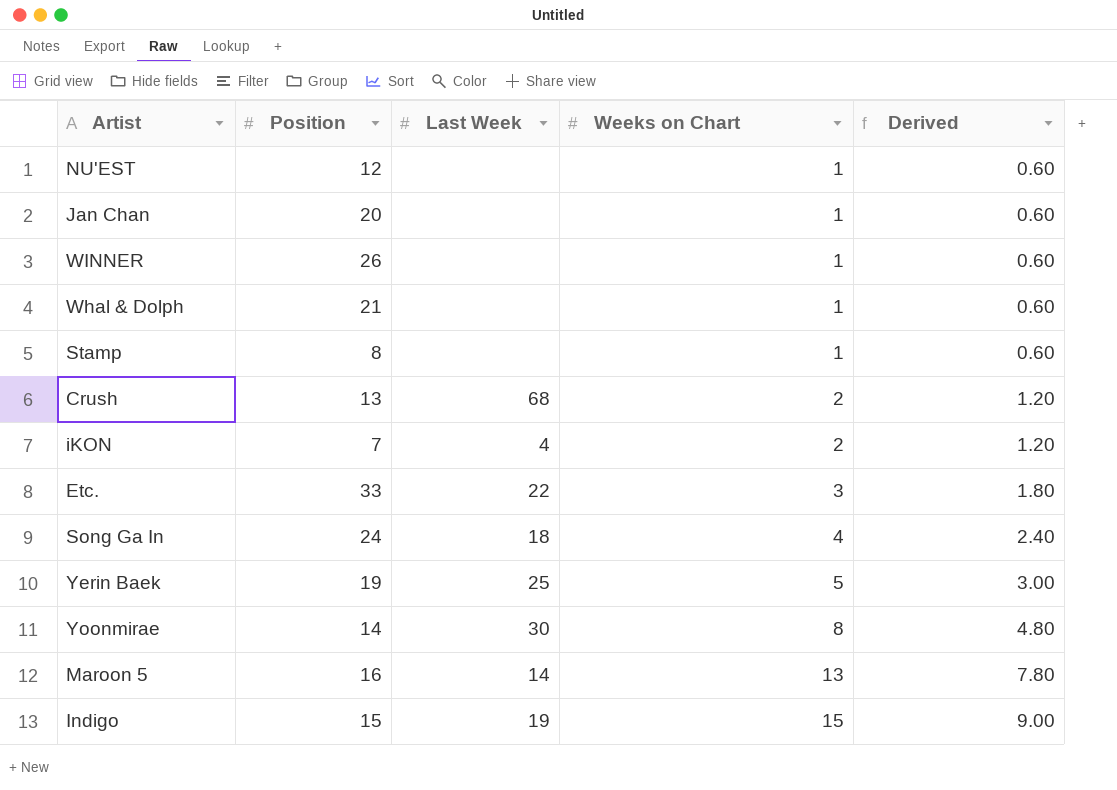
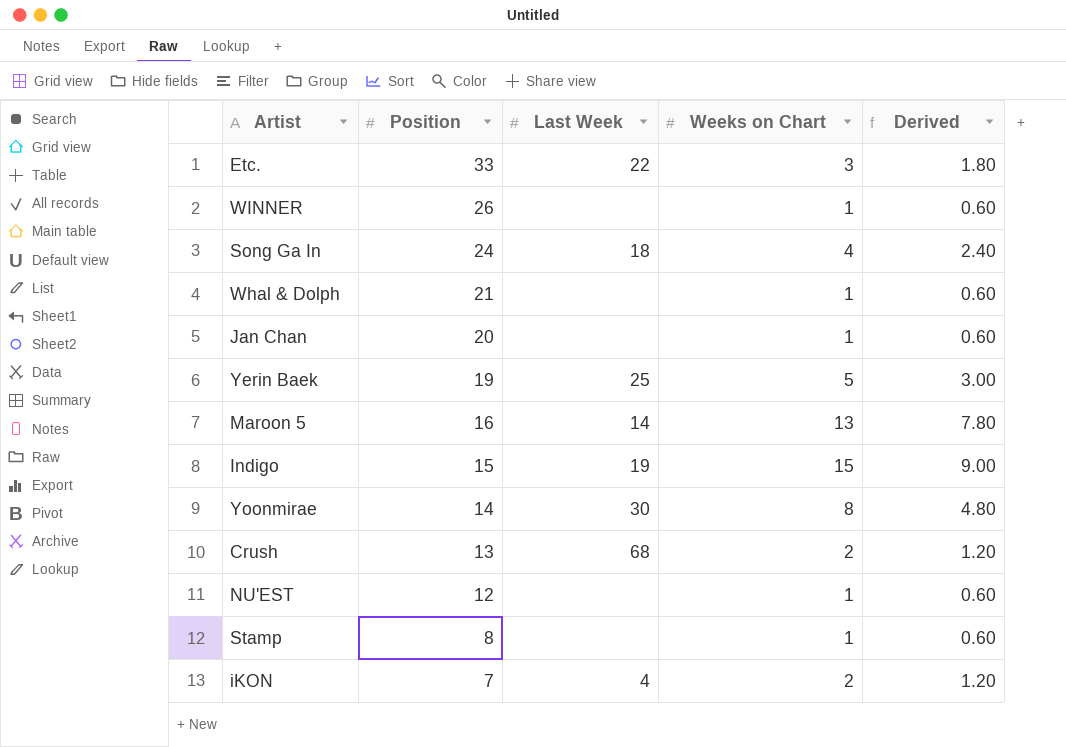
row order: Weeks on Chart ascending -> Position descending

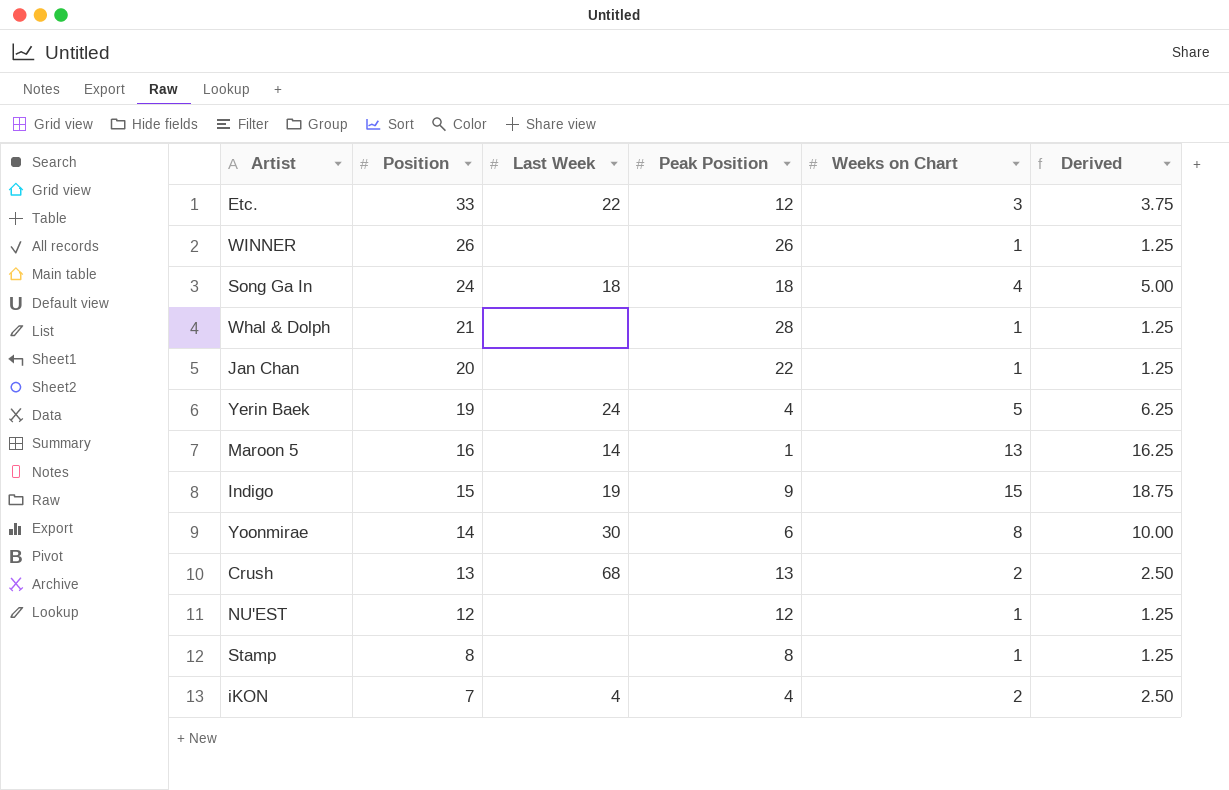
column Peak Position | position: none -> 4
column Derived | formula: [Weeks on Chart] * 0.6 -> [Weeks on Chart] * 1.25
Yerin Baek | Last Week: 25 -> 24

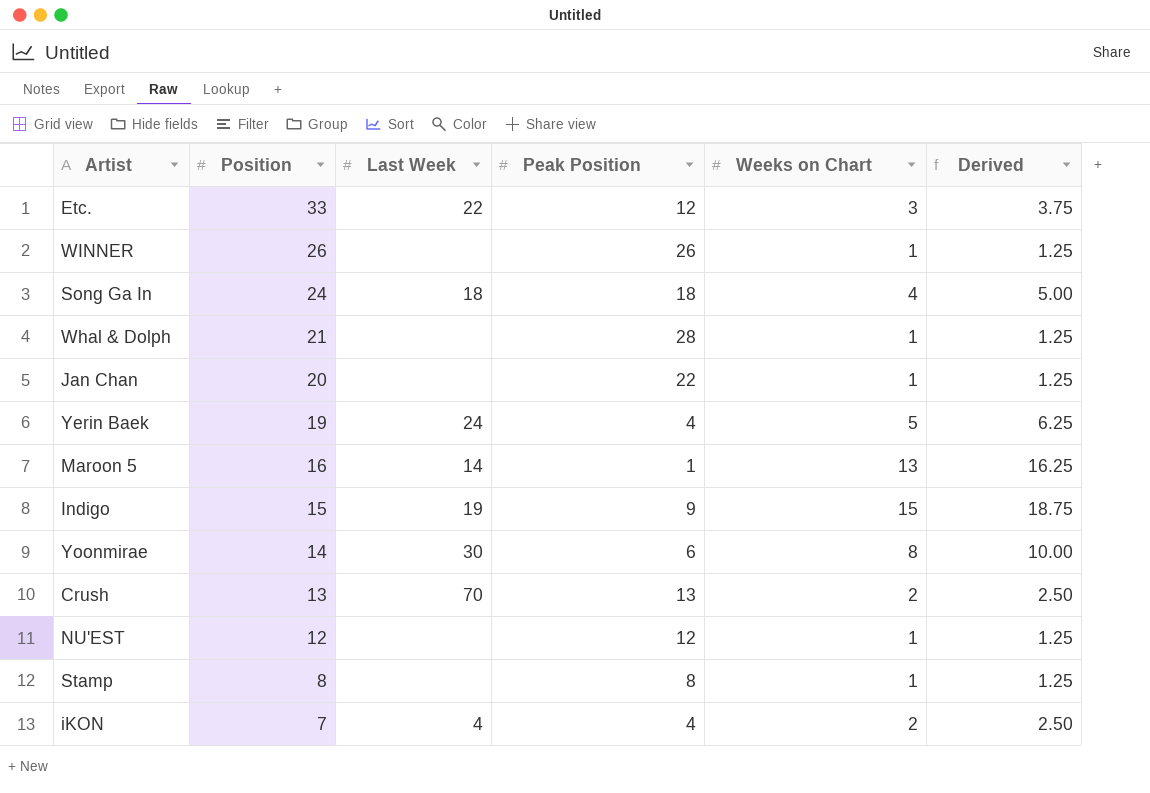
Crush | Last Week: 68 -> 70

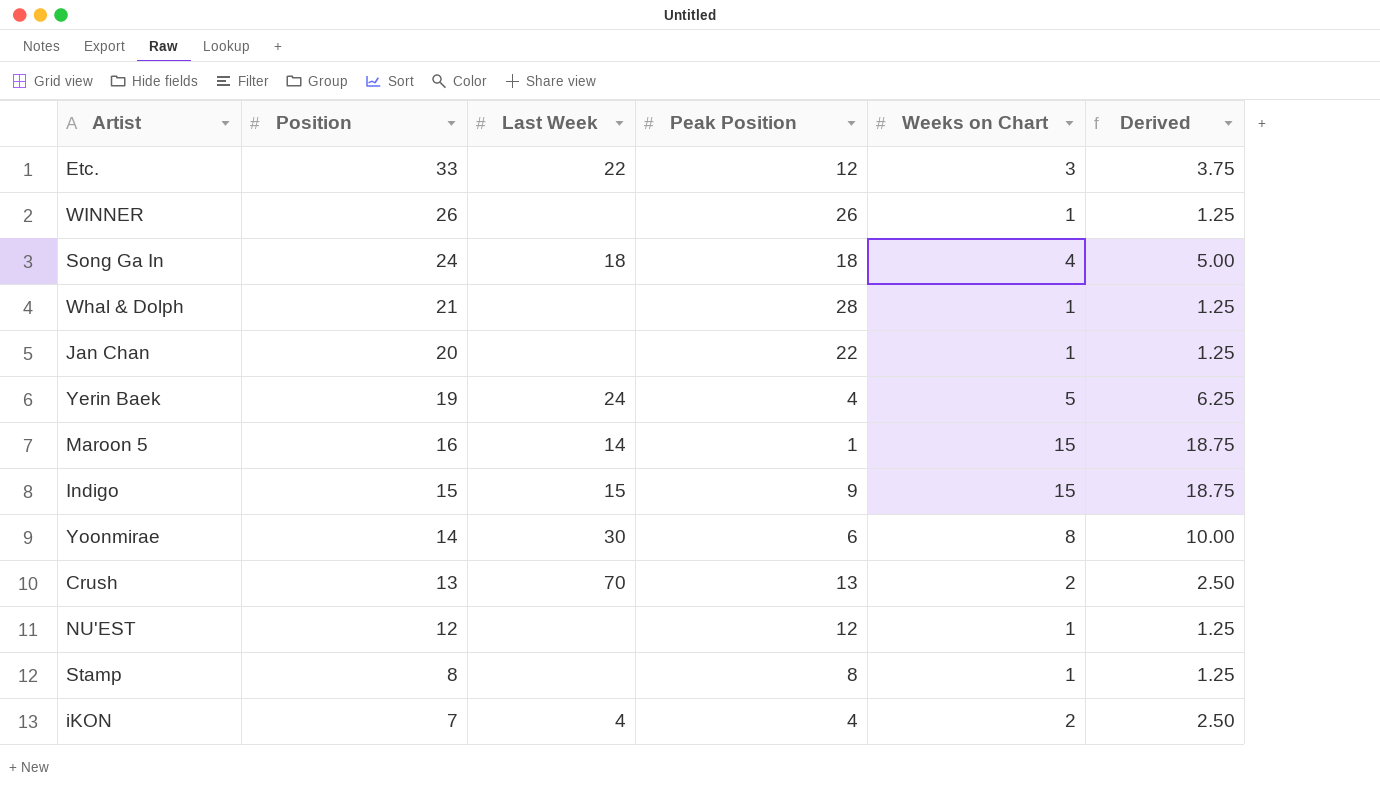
Maroon 5 | Weeks on Chart: 13 -> 15
Maroon 5 | Derived: 16.25 -> 18.75
Indigo | Last Week: 19 -> 15

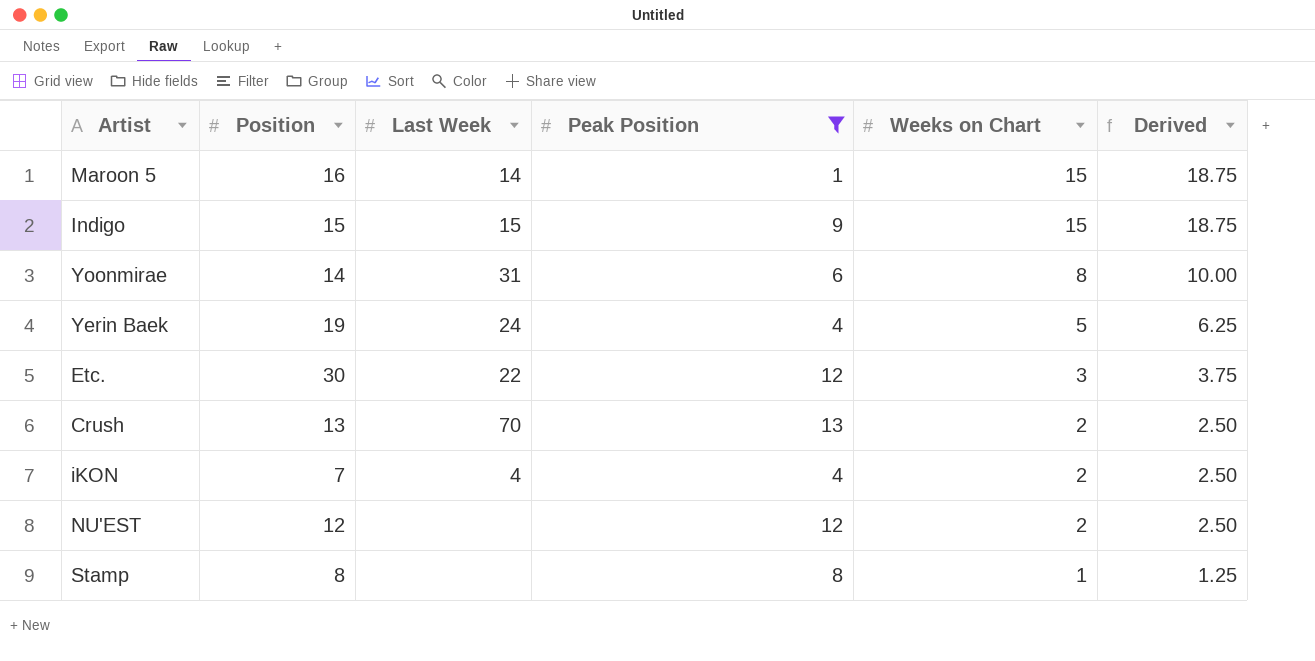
filter: none -> Peak Position <= 13
row order: Position descending -> Weeks on Chart descending
Yoonmirae | Last Week: 30 -> 31
Etc. | Position: 33 -> 30
NU'EST | Weeks on Chart: 1 -> 2
NU'EST | Derived: 1.25 -> 2.50

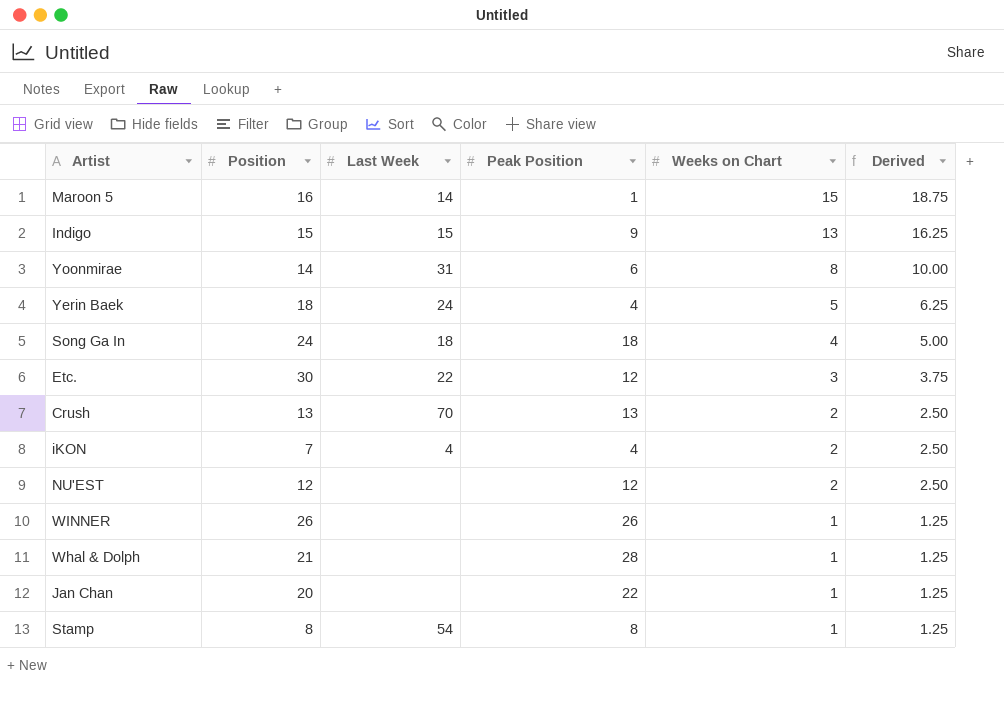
filter: Peak Position <= 13 -> none
Indigo | Weeks on Chart: 15 -> 13
Indigo | Derived: 18.75 -> 16.25
Yerin Baek | Position: 19 -> 18
Stamp | Last Week: none -> 54

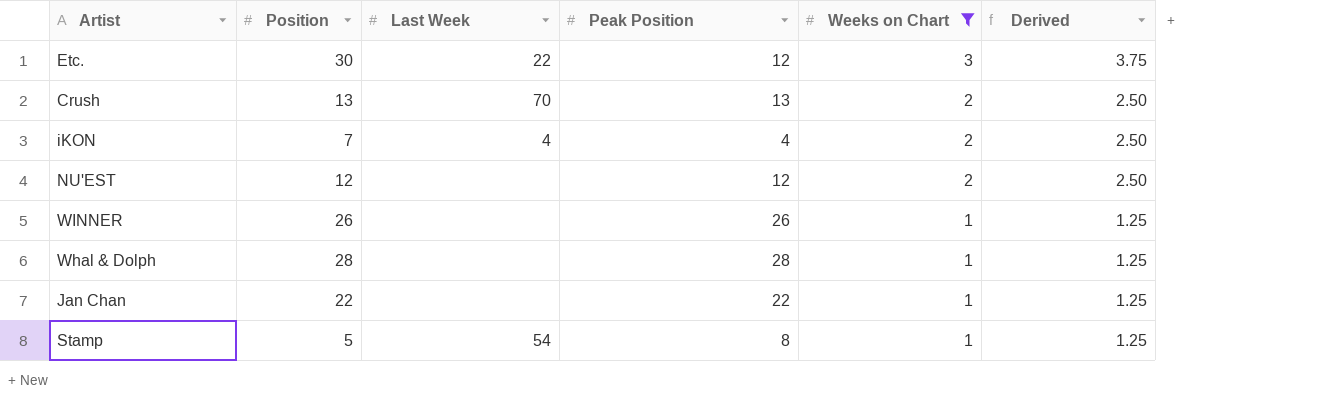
filter: none -> Weeks on Chart <= 3
Whal & Dolph | Position: 21 -> 28
Jan Chan | Position: 20 -> 22
Stamp | Position: 8 -> 5

